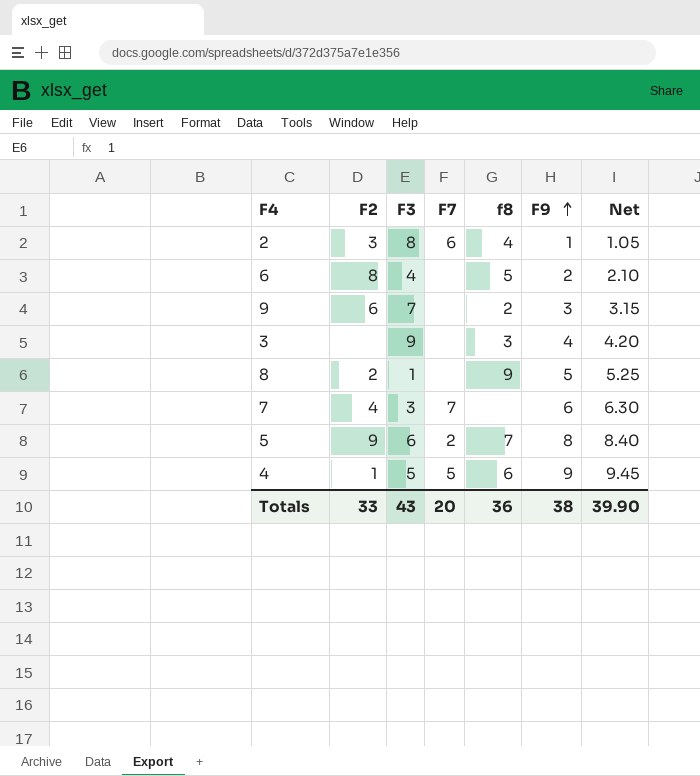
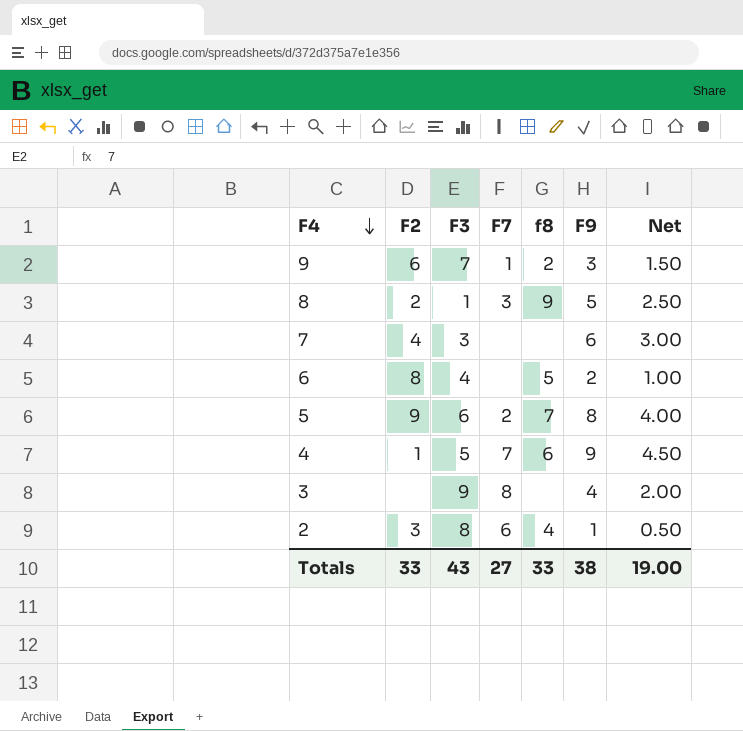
row order: F9 ascending -> F4 descending
column Net | formula: [F9] * 1.05 -> [F9] * 0.5
9 | F7: none -> 1
8 | F7: none -> 3
7 | F7: 7 -> none
4 | F7: 5 -> 7
3 | F7: none -> 8
3 | f8: 3 -> none
Totals | F7: 20 -> 27
Totals | f8: 36 -> 33
Totals | Net: 39.90 -> 19.00

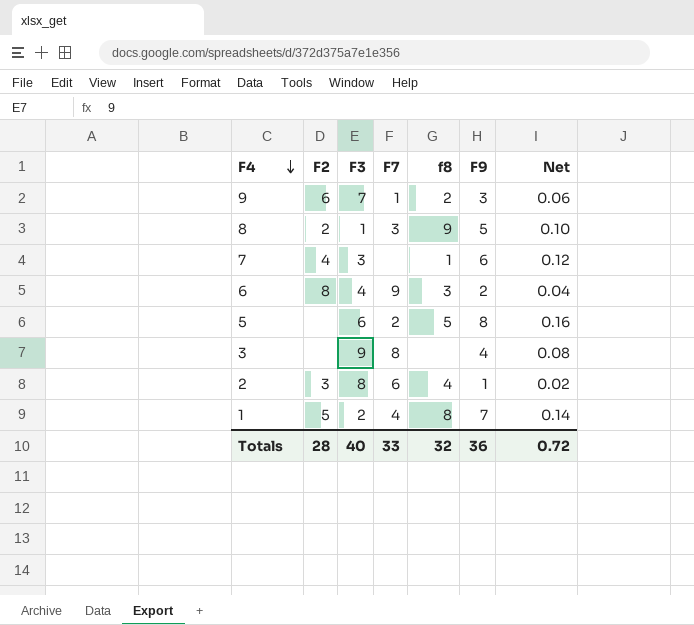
column Net | formula: [F9] * 0.5 -> [F9] * 0.02
row 4: 1 | 5 | 7 | 6 | 9 | 4.50 -> none
7 | f8: none -> 1
6 | F7: none -> 9
6 | f8: 5 -> 3
5 | F2: 9 -> none
5 | f8: 7 -> 5
row 1: none -> 5 | 2 | 4 | 8 | 7 | 0.14
Totals | F2: 33 -> 28
Totals | F3: 43 -> 40
Totals | F7: 27 -> 33
Totals | f8: 33 -> 32
Totals | F9: 38 -> 36
Totals | Net: 19.00 -> 0.72

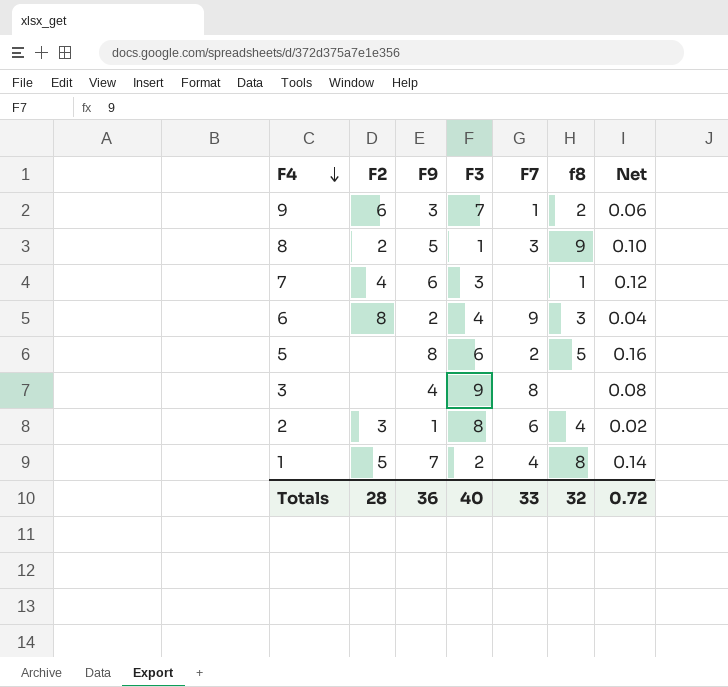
column F9 | position: 6 -> 3

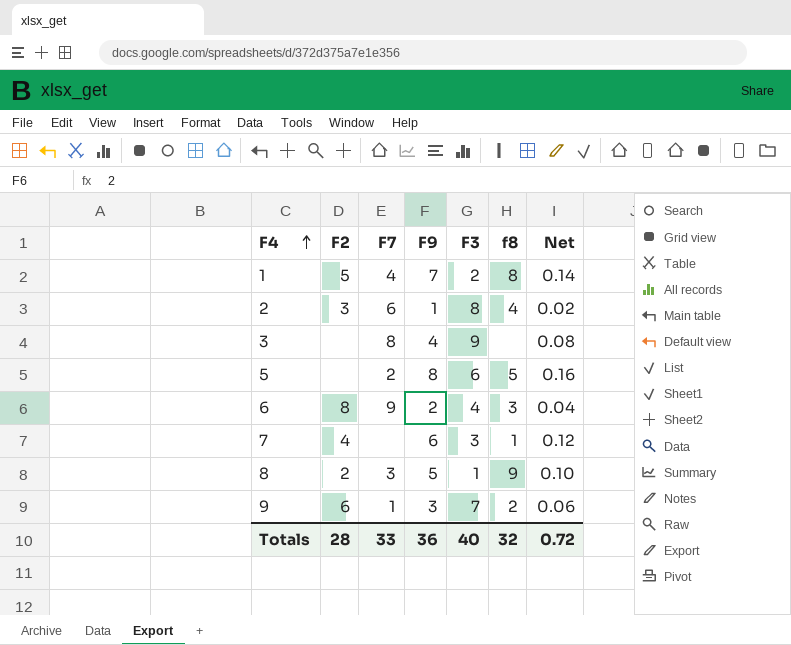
row order: F4 descending -> F4 ascending
column F7 | position: 5 -> 3

